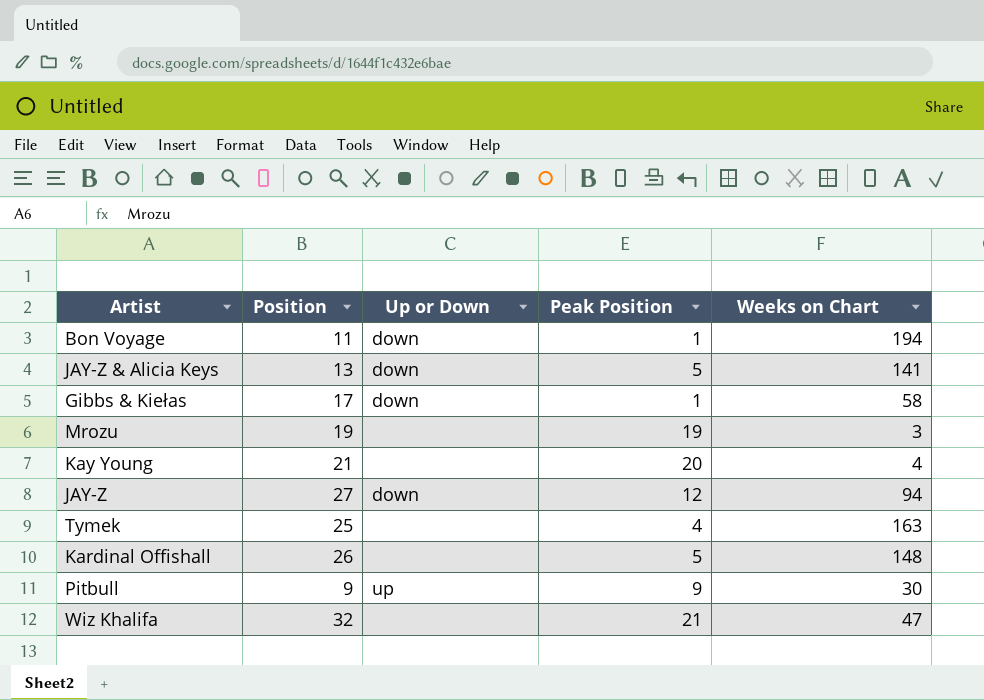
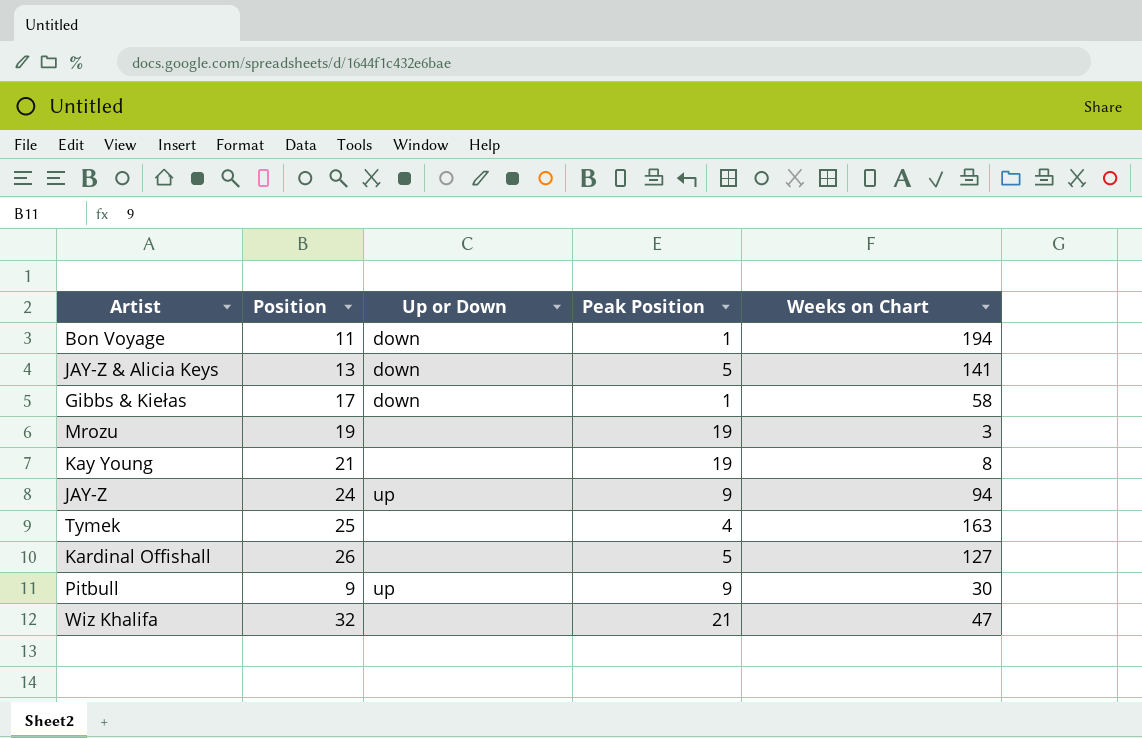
Kay Young | Peak Position: 20 -> 19
Kay Young | Weeks on Chart: 4 -> 8
JAY-Z | Position: 27 -> 24
JAY-Z | Up or Down: down -> up
JAY-Z | Peak Position: 12 -> 9
Kardinal Offishall | Weeks on Chart: 148 -> 127

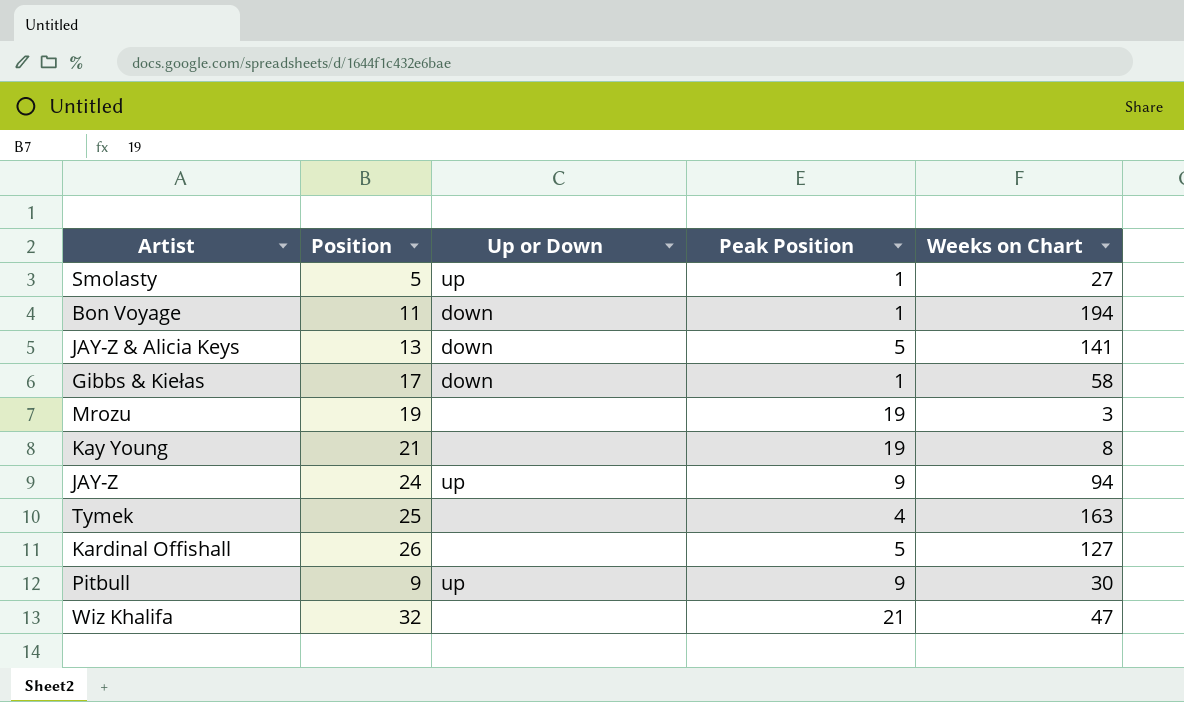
row Smolasty: none -> 5 | up | 1 | 27

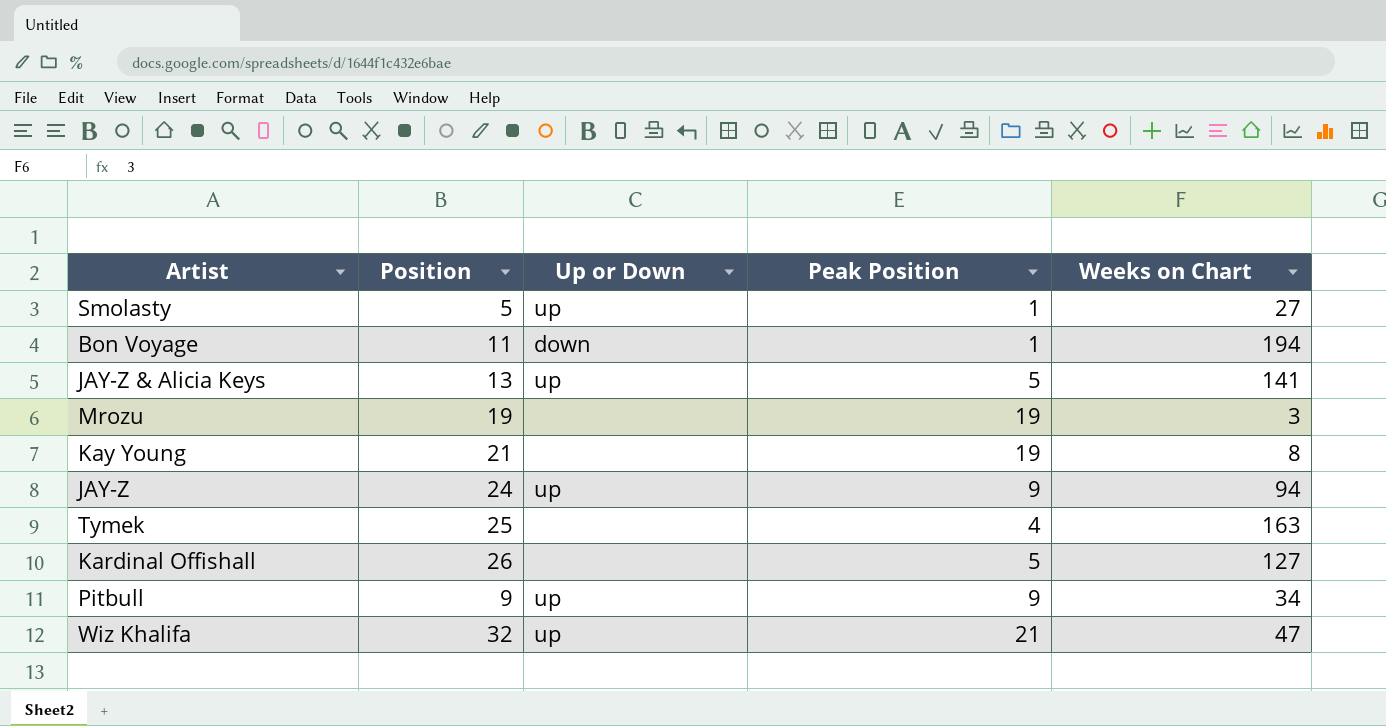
row Gibbs & Kiełas: 17 | down | 1 | 58 -> none
JAY-Z & Alicia Keys | Up or Down: down -> up
Pitbull | Weeks on Chart: 30 -> 34
Wiz Khalifa | Up or Down: none -> up

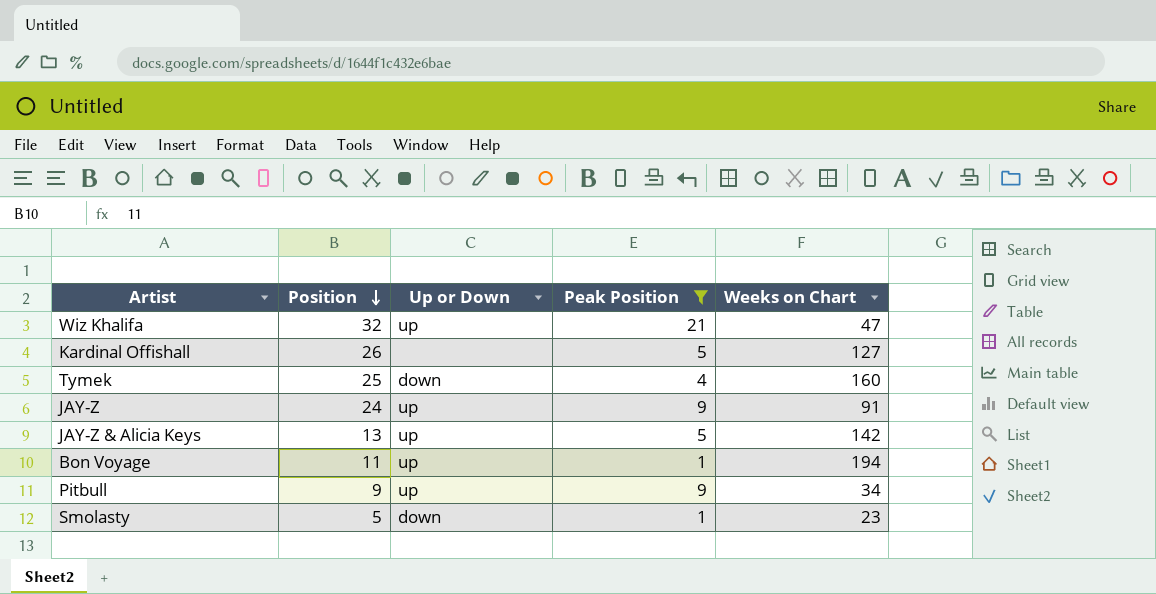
filter: none -> Peak Position != 19
row order: none -> Position descending
Tymek | Up or Down: none -> down
Tymek | Weeks on Chart: 163 -> 160
JAY-Z | Weeks on Chart: 94 -> 91
JAY-Z & Alicia Keys | Weeks on Chart: 141 -> 142
Bon Voyage | Up or Down: down -> up
Smolasty | Up or Down: up -> down
Smolasty | Weeks on Chart: 27 -> 23

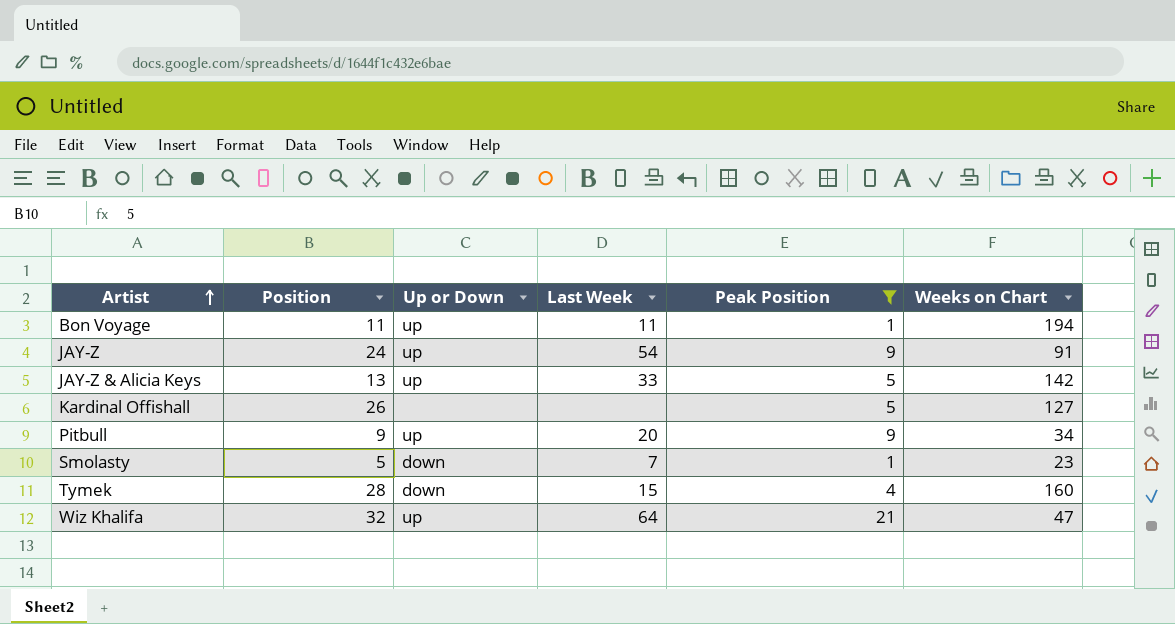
row order: Position descending -> Artist ascending
column Last Week | position: none -> 4
Tymek | Position: 25 -> 28

